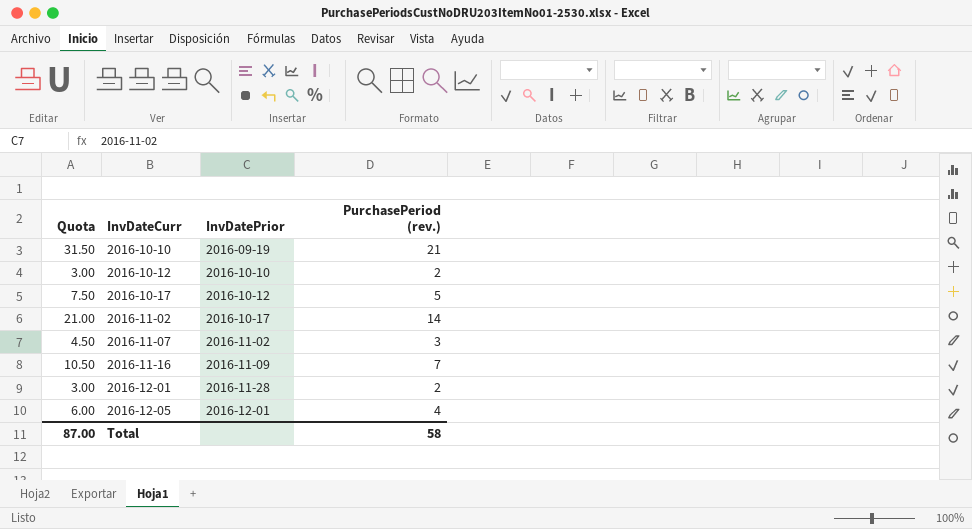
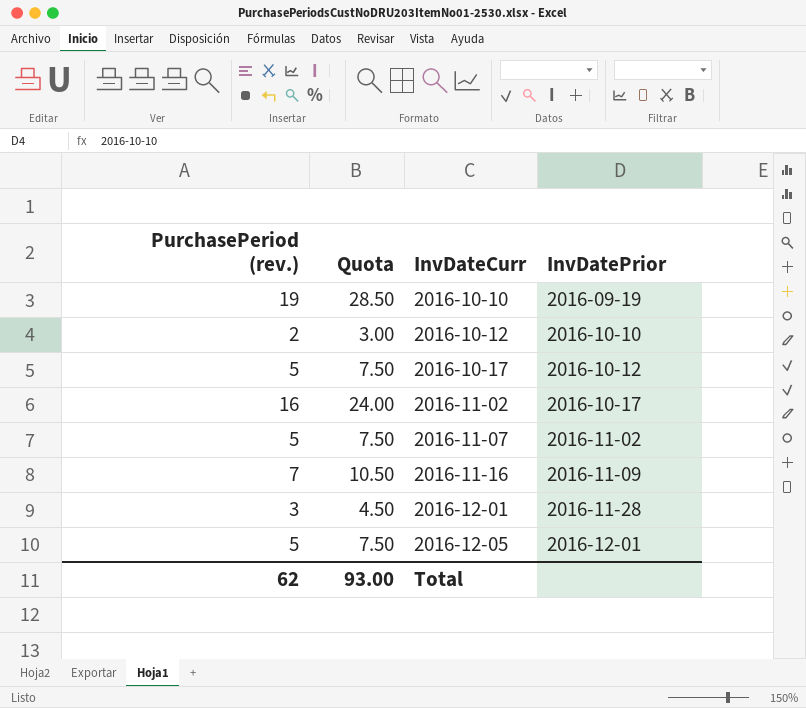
column PurchasePeriod (rev.) | position: 4 -> 1
2016-10-10 | PurchasePeriod (rev.): 21 -> 19
2016-10-10 | Quota: 31.50 -> 28.50
2016-11-02 | PurchasePeriod (rev.): 14 -> 16
2016-11-02 | Quota: 21.00 -> 24.00
2016-11-07 | PurchasePeriod (rev.): 3 -> 5
2016-11-07 | Quota: 4.50 -> 7.50
2016-12-01 | PurchasePeriod (rev.): 2 -> 3
2016-12-01 | Quota: 3.00 -> 4.50
2016-12-05 | PurchasePeriod (rev.): 4 -> 5
2016-12-05 | Quota: 6.00 -> 7.50
Total | PurchasePeriod (rev.): 58 -> 62
Total | Quota: 87.00 -> 93.00

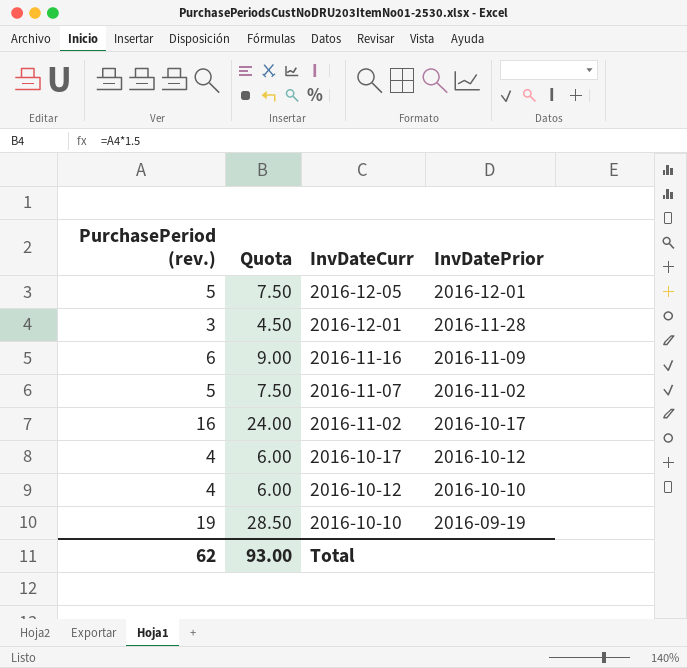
row order: InvDateCurr ascending -> InvDateCurr descending
2016-11-16 | PurchasePeriod (rev.): 7 -> 6
2016-11-16 | Quota: 10.50 -> 9.00
2016-10-17 | PurchasePeriod (rev.): 5 -> 4
2016-10-17 | Quota: 7.50 -> 6.00
2016-10-12 | PurchasePeriod (rev.): 2 -> 4
2016-10-12 | Quota: 3.00 -> 6.00

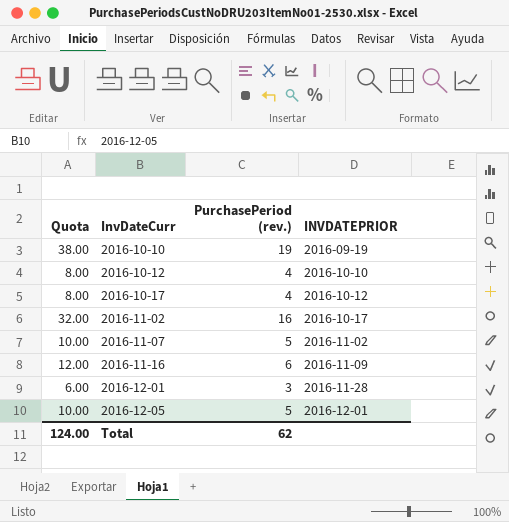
row order: InvDateCurr descending -> InvDateCurr ascending
column Quota | formula: [PurchasePeriod (rev.)] * 1.5 -> [PurchasePeriod (rev.)] * 2
column PurchasePeriod (rev.) | position: 1 -> 3
column name: InvDatePrior -> INVDATEPRIOR
Total | Quota: 93.00 -> 124.00

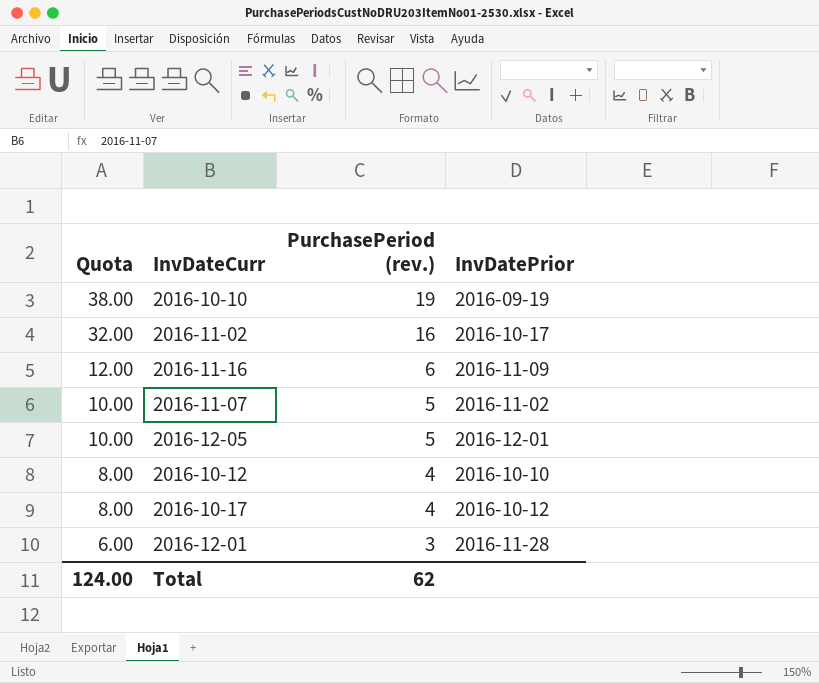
row order: InvDateCurr ascending -> Quota descending
column name: INVDATEPRIOR -> InvDatePrior

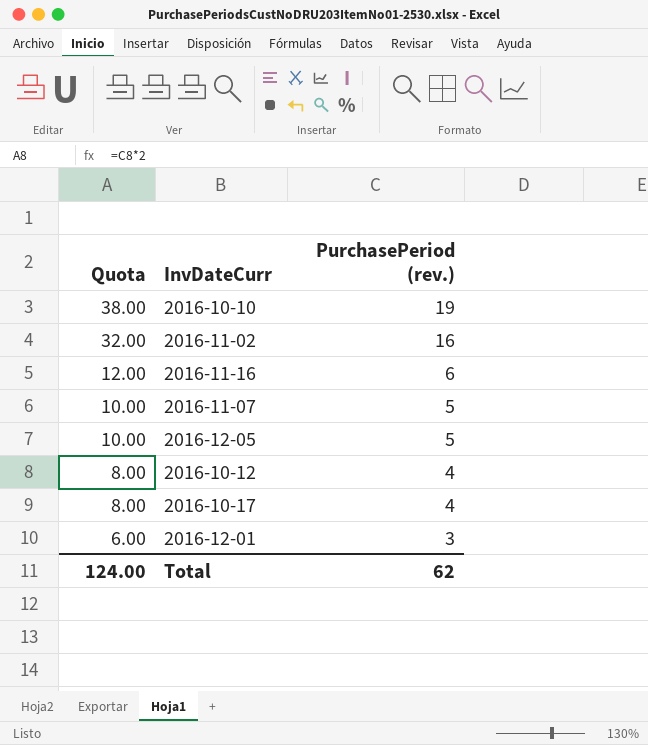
column InvDatePrior | position: 4 -> none

